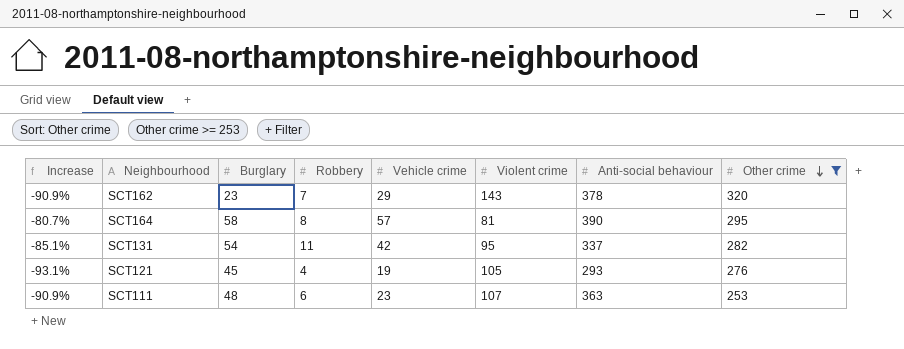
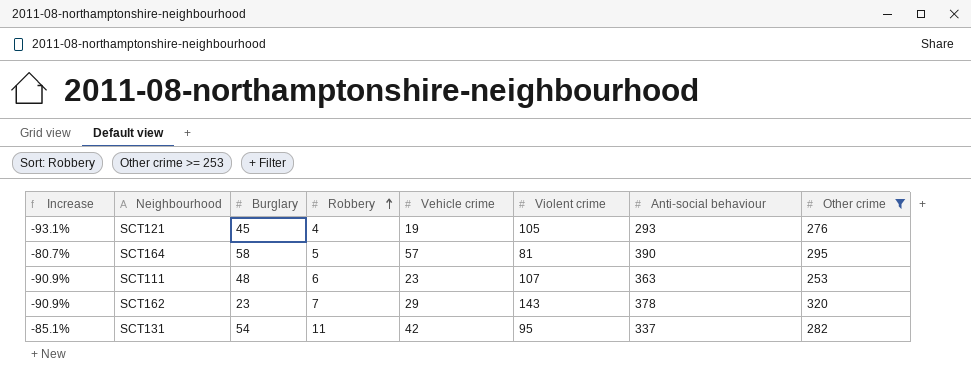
row order: Other crime descending -> Robbery ascending
SCT164 | Robbery: 8 -> 5

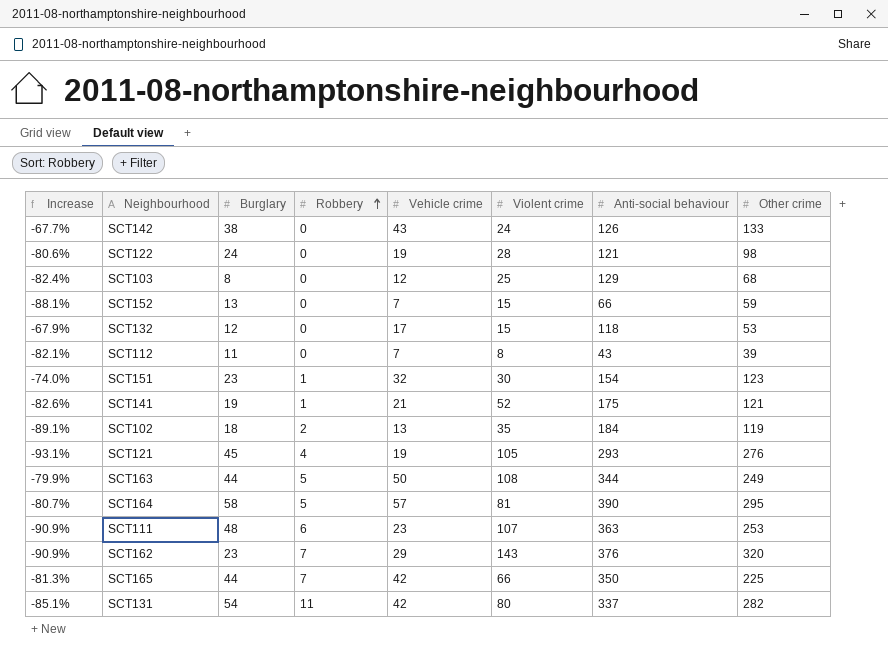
filter: Other crime >= 253 -> none
SCT162 | Anti-social behaviour: 378 -> 376
SCT131 | Violent crime: 95 -> 80

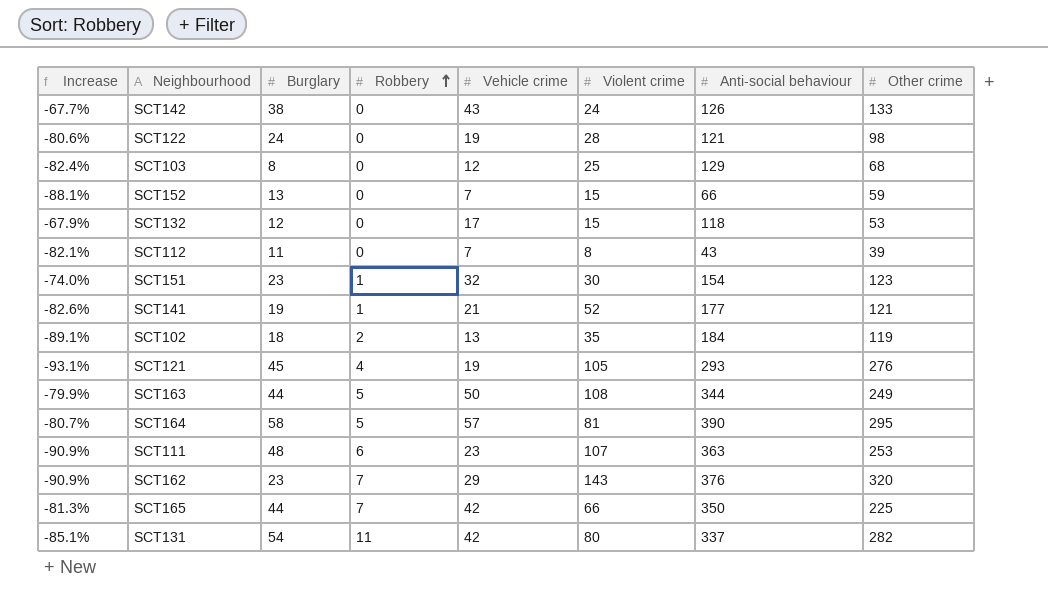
SCT141 | Anti-social behaviour: 175 -> 177

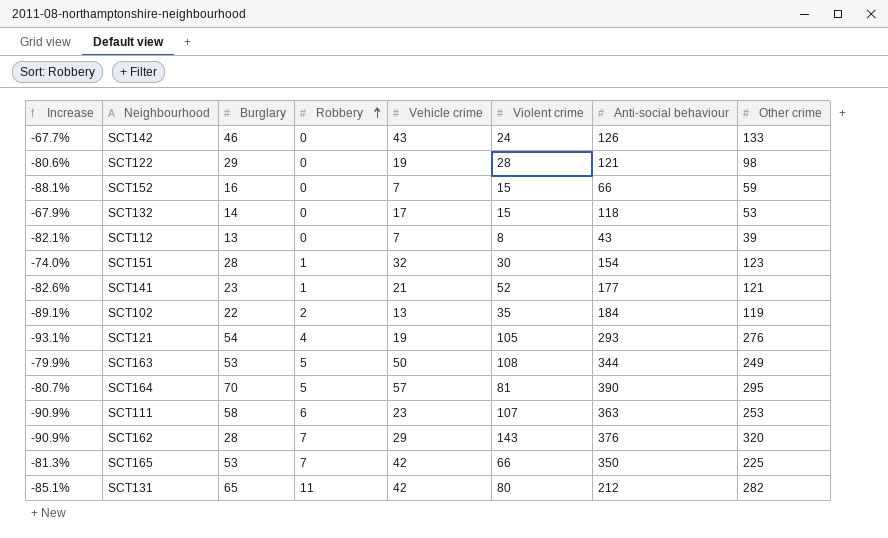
row SCT103: -82.4% | 8 | 0 | 12 | 25 | 129 | 68 -> none
SCT142 | Burglary: 38 -> 46
SCT122 | Burglary: 24 -> 29
SCT152 | Burglary: 13 -> 16
SCT132 | Burglary: 12 -> 14
SCT112 | Burglary: 11 -> 13
SCT151 | Burglary: 23 -> 28
SCT141 | Burglary: 19 -> 23
SCT102 | Burglary: 18 -> 22
SCT121 | Burglary: 45 -> 54
SCT163 | Burglary: 44 -> 53
SCT164 | Burglary: 58 -> 70
SCT111 | Burglary: 48 -> 58
SCT162 | Burglary: 23 -> 28
SCT165 | Burglary: 44 -> 53
SCT131 | Burglary: 54 -> 65
SCT131 | Anti-social behaviour: 337 -> 212

